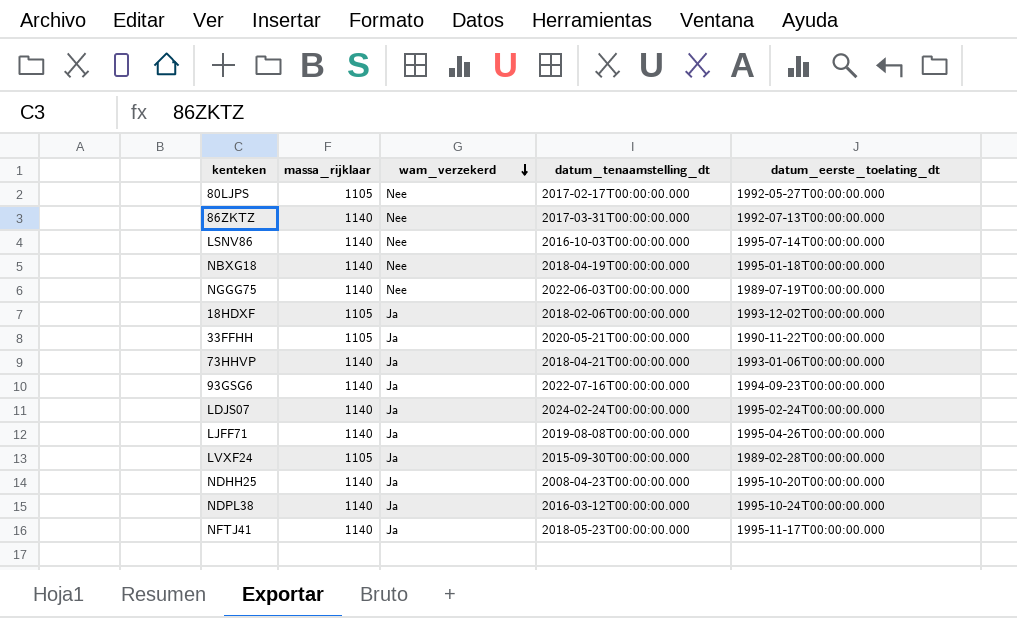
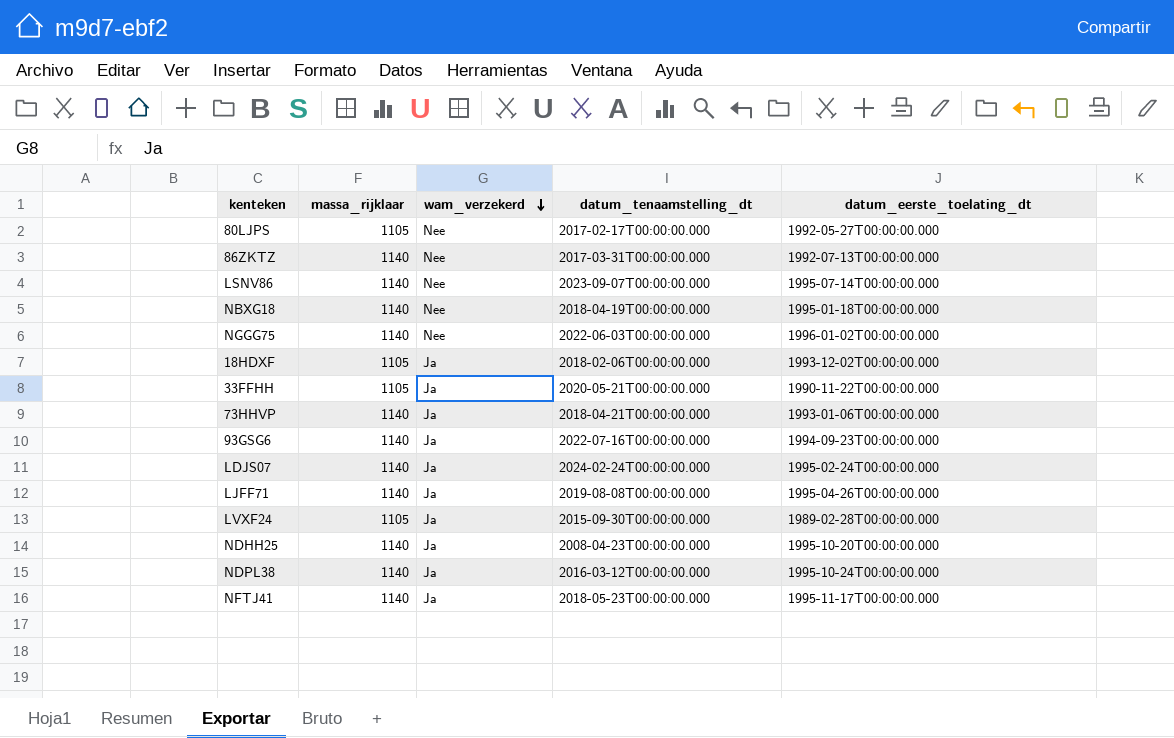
LSNV86 | datum_tenaamstelling_dt: 2016-10-03T00:00:00.000 -> 2023-09-07T00:00:00.000
NGGG75 | datum_eerste_toelating_dt: 1989-07-19T00:00:00.000 -> 1996-01-02T00:00:00.000

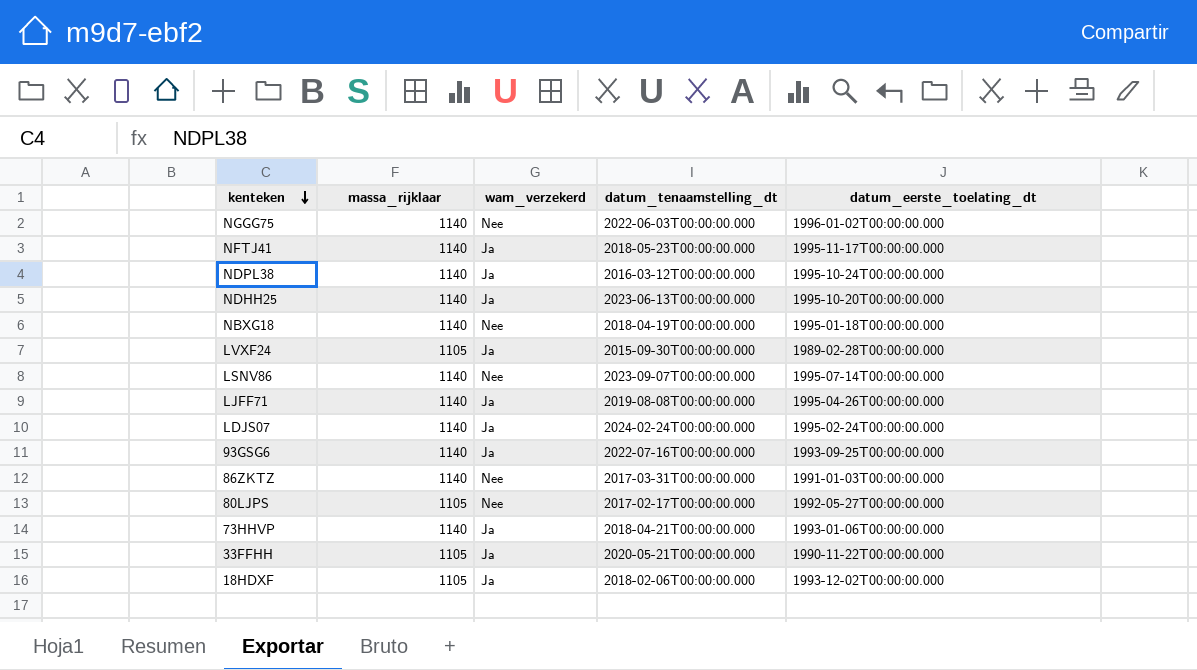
row order: wam_verzekerd descending -> kenteken descending
NDHH25 | datum_tenaamstelling_dt: 2008-04-23T00:00:00.000 -> 2023-06-13T00:00:00.000
93GSG6 | datum_eerste_toelating_dt: 1994-09-23T00:00:00.000 -> 1993-09-25T00:00:00.000
86ZKTZ | datum_eerste_toelating_dt: 1992-07-13T00:00:00.000 -> 1991-01-03T00:00:00.000

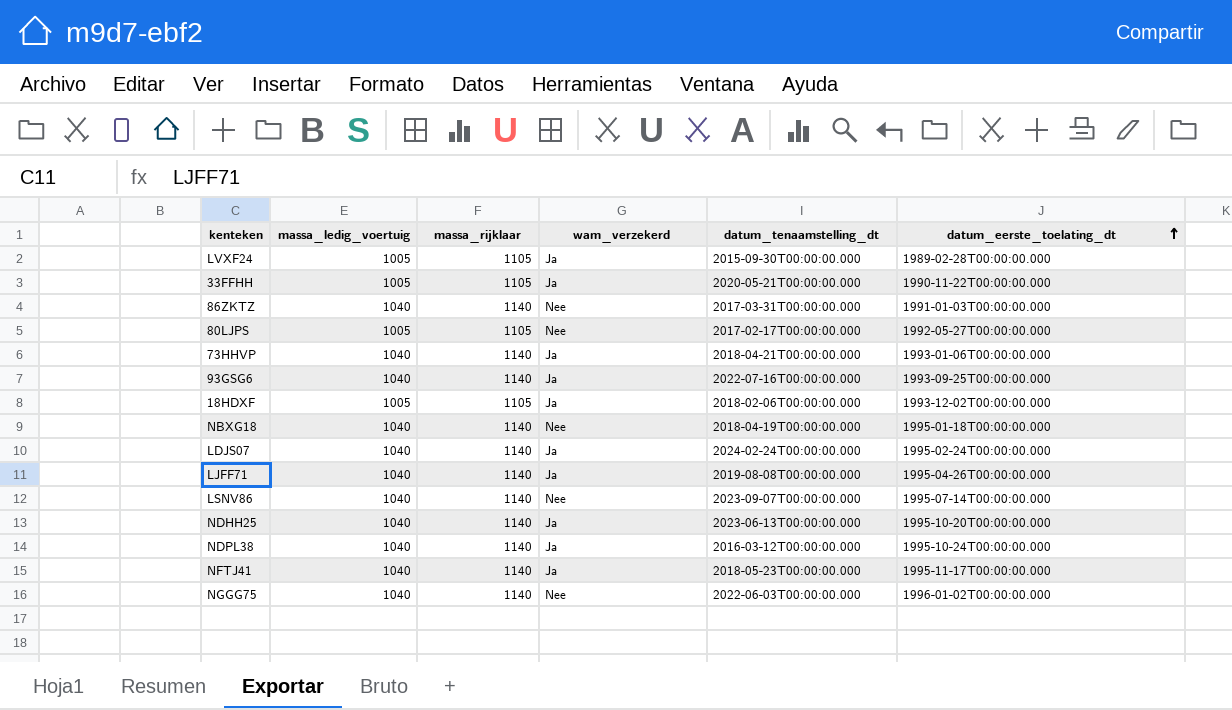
row order: kenteken descending -> datum_eerste_toelating_dt ascending
column massa_ledig_voertuig | position: none -> 2

